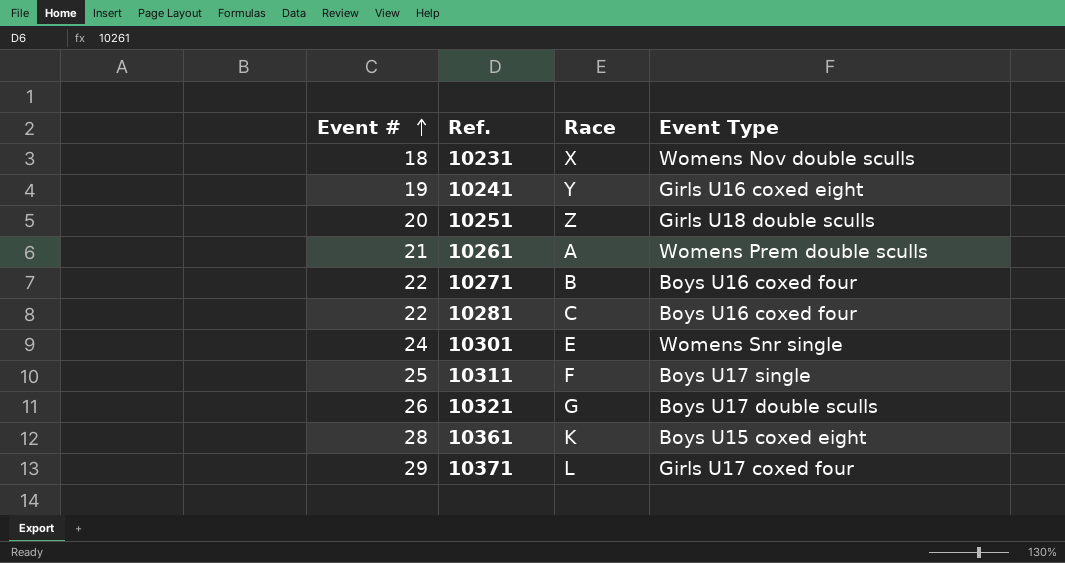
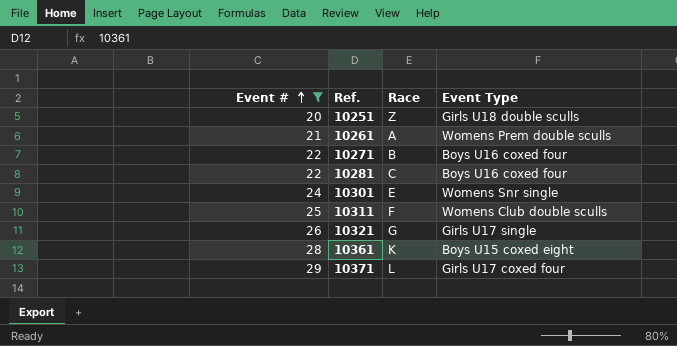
filter: none -> Event # >= 20
10311 | Event Type: Boys U17 single -> Womens Club double sculls
10321 | Event Type: Boys U17 double sculls -> Girls U17 single

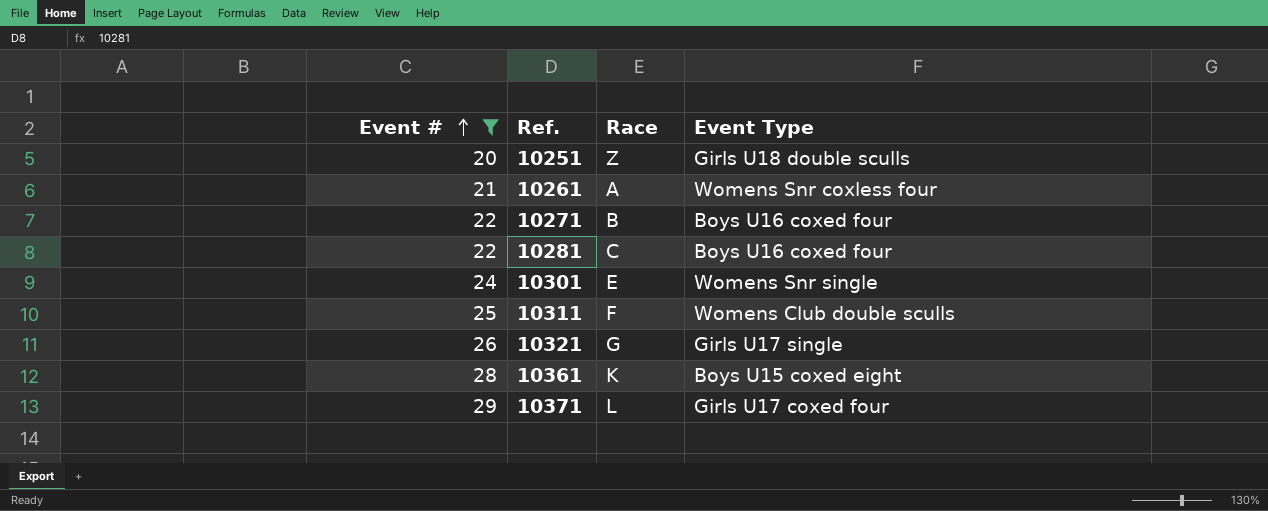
10261 | Event Type: Womens Prem double sculls -> Womens Snr coxless four

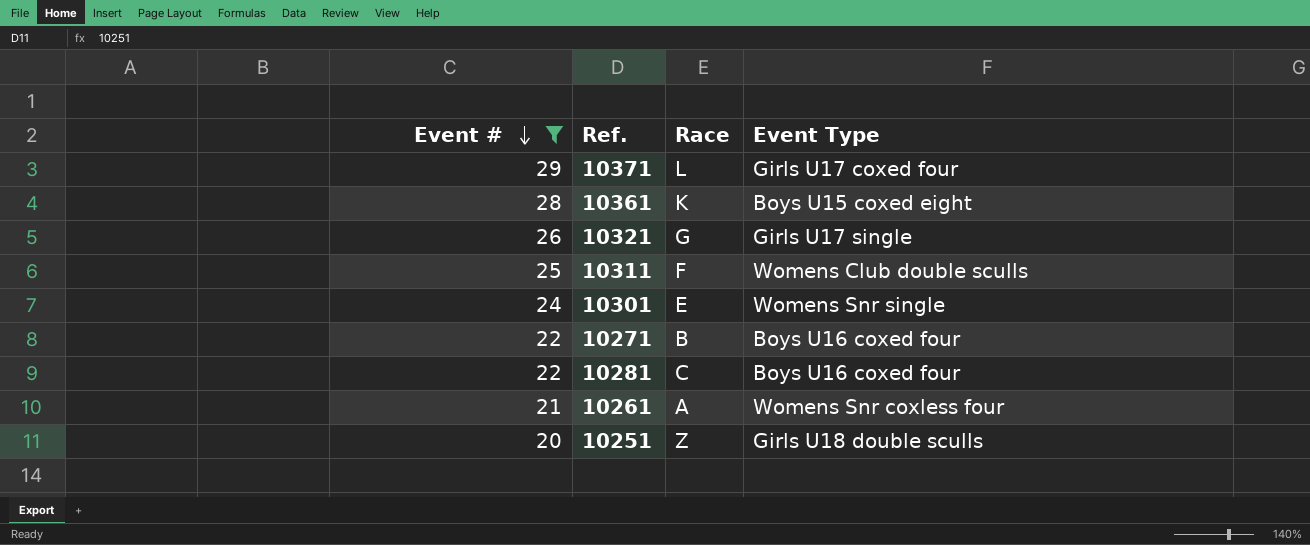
row order: Event # ascending -> Event # descending

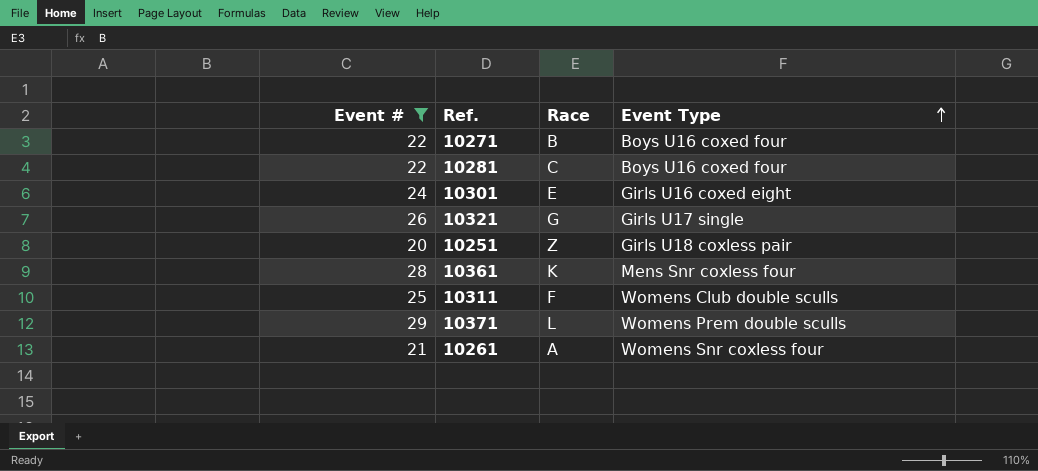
row order: Event # descending -> Event Type ascending
10301 | Event Type: Womens Snr single -> Girls U16 coxed eight
10251 | Event Type: Girls U18 double sculls -> Girls U18 coxless pair
10361 | Event Type: Boys U15 coxed eight -> Mens Snr coxless four
10371 | Event Type: Girls U17 coxed four -> Womens Prem double sculls

